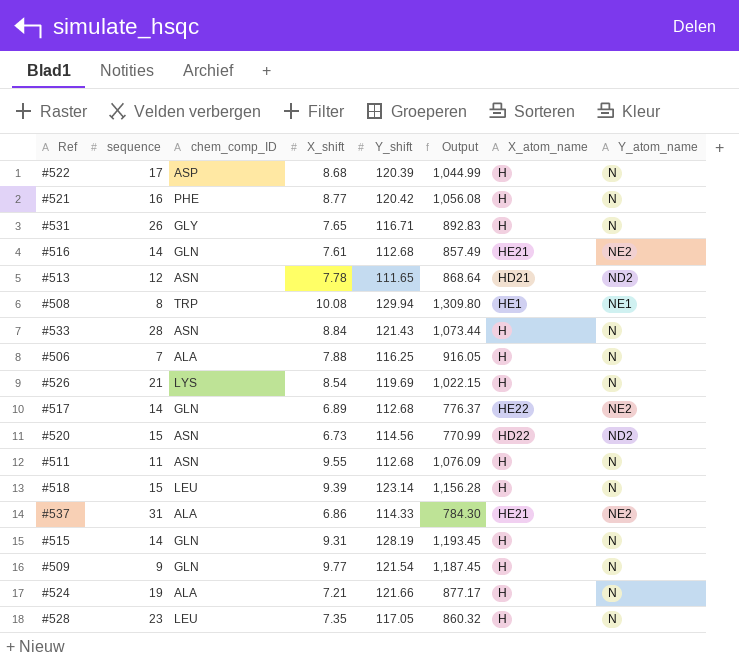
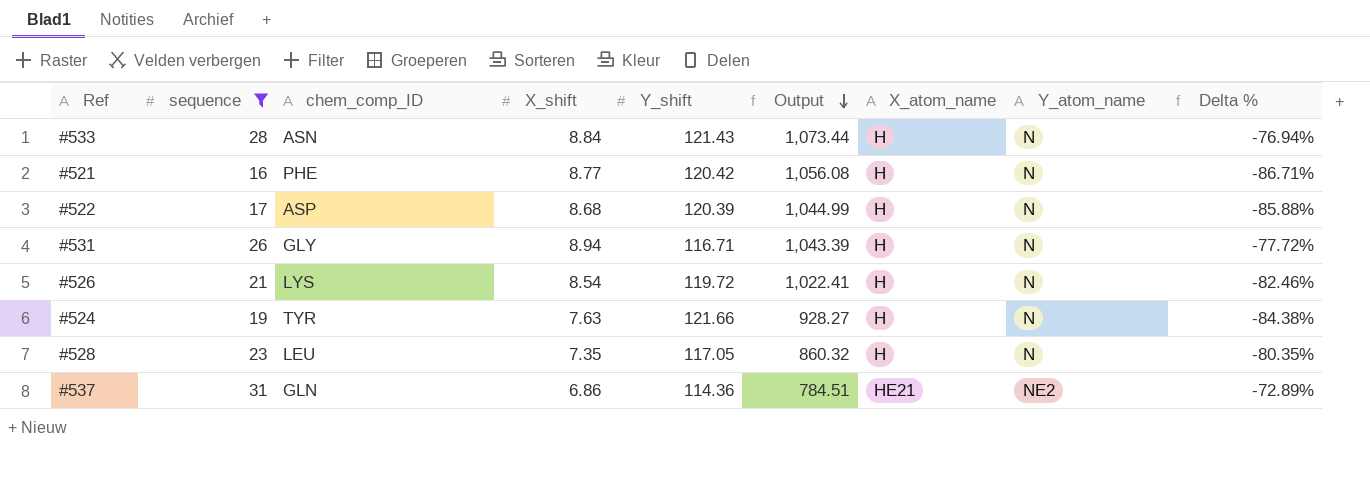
filter: none -> sequence >= 16
row order: none -> Output descending
column Delta % | formula: none -> ([sequence] - [Y_shift]) / [Y_shift]
#531 | X_shift: 7.65 -> 8.94
#531 | Output: 892.83 -> 1,043.39
#526 | Y_shift: 119.69 -> 119.72
#526 | Output: 1,022.15 -> 1,022.41
#524 | chem_comp_ID: ALA -> TYR
#524 | X_shift: 7.21 -> 7.63
#524 | Output: 877.17 -> 928.27
#537 | chem_comp_ID: ALA -> GLN
#537 | Y_shift: 114.33 -> 114.36
#537 | Output: 784.30 -> 784.51

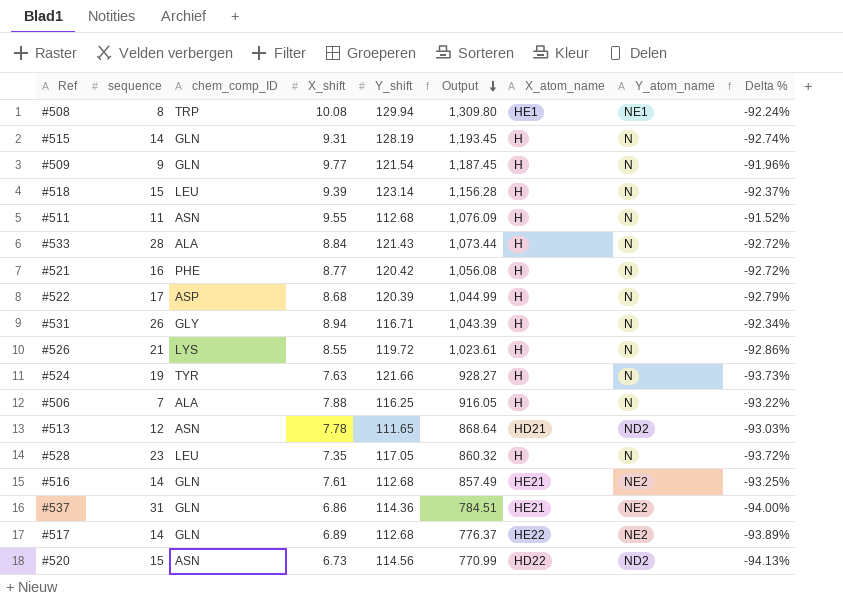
filter: sequence >= 16 -> none
column Delta % | formula: ([sequence] - [Y_shift]) / [Y_shift] -> ([X_shift] - [Y_shift]) / [Y_shift]
#533 | chem_comp_ID: ASN -> ALA
#526 | X_shift: 8.54 -> 8.55
#526 | Output: 1,022.41 -> 1,023.61

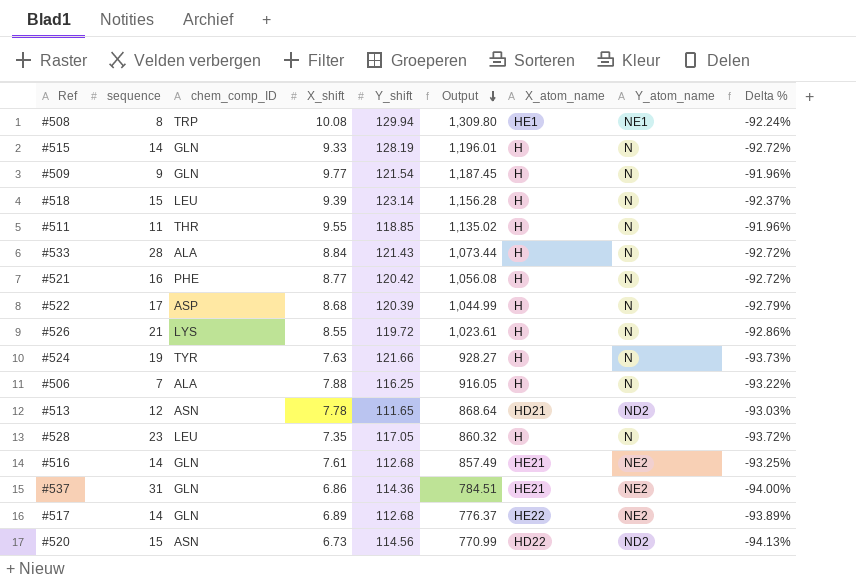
row #531: 26 | GLY | 8.94 | 116.71 | 1,043.39 | H | N | -92.34% -> none
#515 | X_shift: 9.31 -> 9.33
#515 | Output: 1,193.45 -> 1,196.01
#515 | Delta %: -92.74% -> -92.72%
#511 | chem_comp_ID: ASN -> THR
#511 | Y_shift: 112.68 -> 118.85
#511 | Output: 1,076.09 -> 1,135.02
#511 | Delta %: -91.52% -> -91.96%

